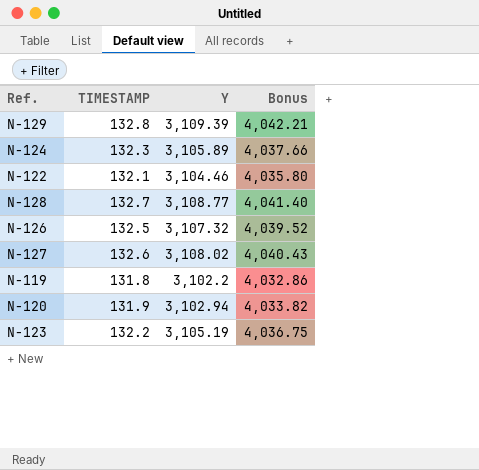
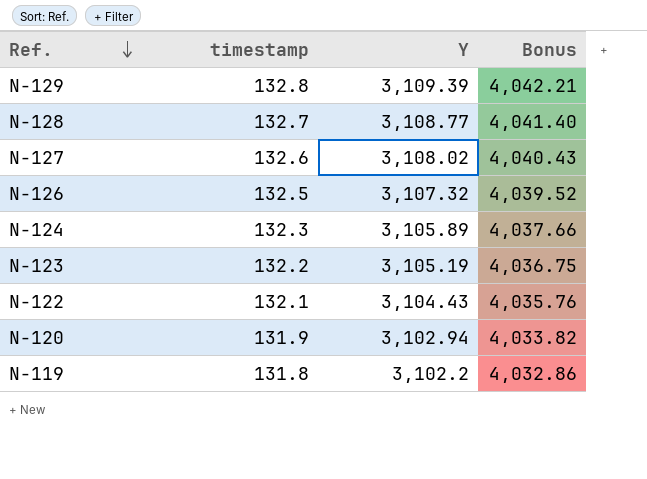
row order: none -> Ref. descending
column name: TIMESTAMP -> timestamp
N-122 | Y: 3,104.46 -> 3,104.43
N-122 | Bonus: 4,035.80 -> 4,035.76

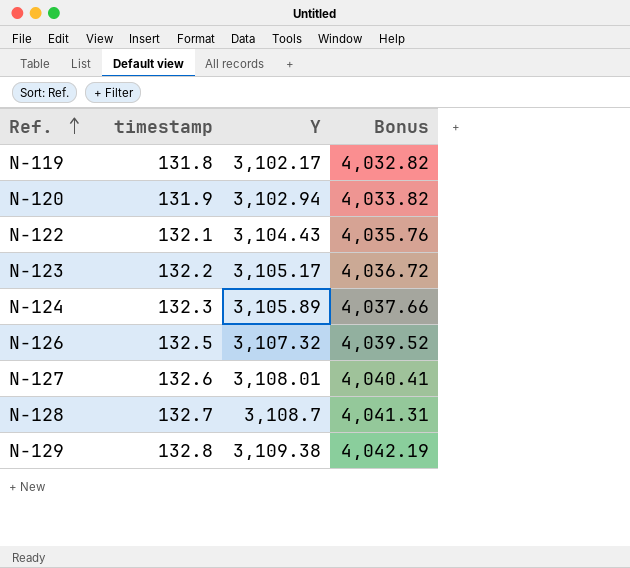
row order: Ref. descending -> Ref. ascending
N-119 | Y: 3,102.2 -> 3,102.17
N-119 | Bonus: 4,032.86 -> 4,032.82
N-123 | Y: 3,105.19 -> 3,105.17
N-123 | Bonus: 4,036.75 -> 4,036.72
N-127 | Y: 3,108.02 -> 3,108.01
N-127 | Bonus: 4,040.43 -> 4,040.41
N-128 | Y: 3,108.77 -> 3,108.7
N-128 | Bonus: 4,041.40 -> 4,041.31
N-129 | Y: 3,109.39 -> 3,109.38
N-129 | Bonus: 4,042.21 -> 4,042.19

